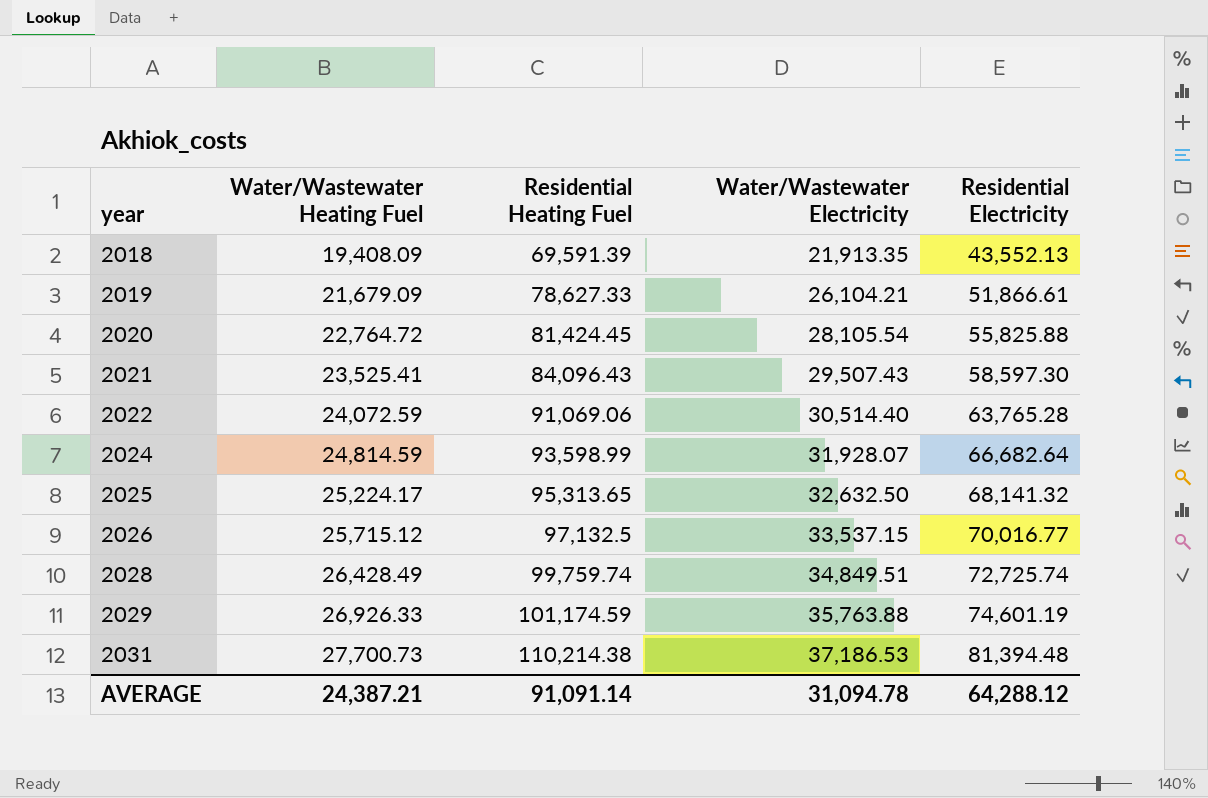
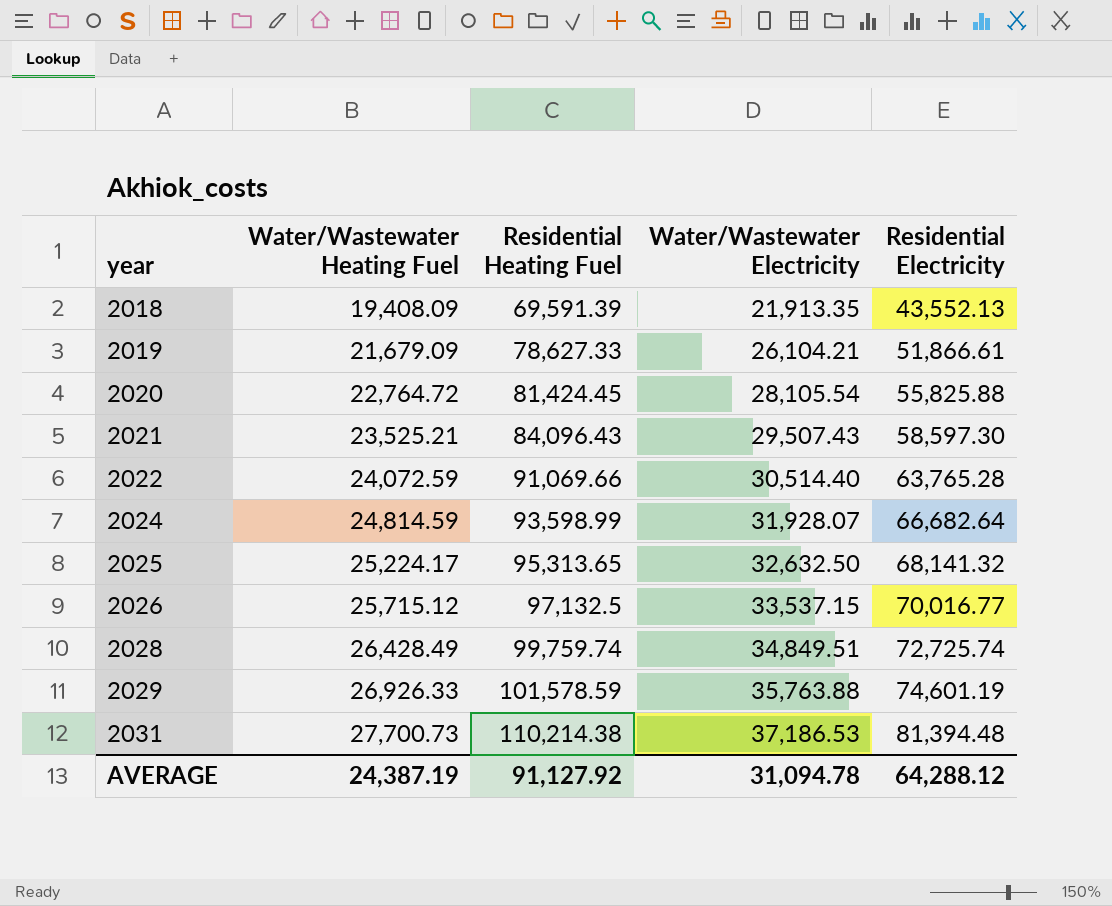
2021 | Water/Wastewater Heating Fuel: 23,525.41 -> 23,525.21
2022 | Residential Heating Fuel: 91,069.06 -> 91,069.66
2029 | Residential Heating Fuel: 101,174.59 -> 101,578.59
AVERAGE | Water/Wastewater Heating Fuel: 24,387.21 -> 24,387.19
AVERAGE | Residential Heating Fuel: 91,091.14 -> 91,127.92

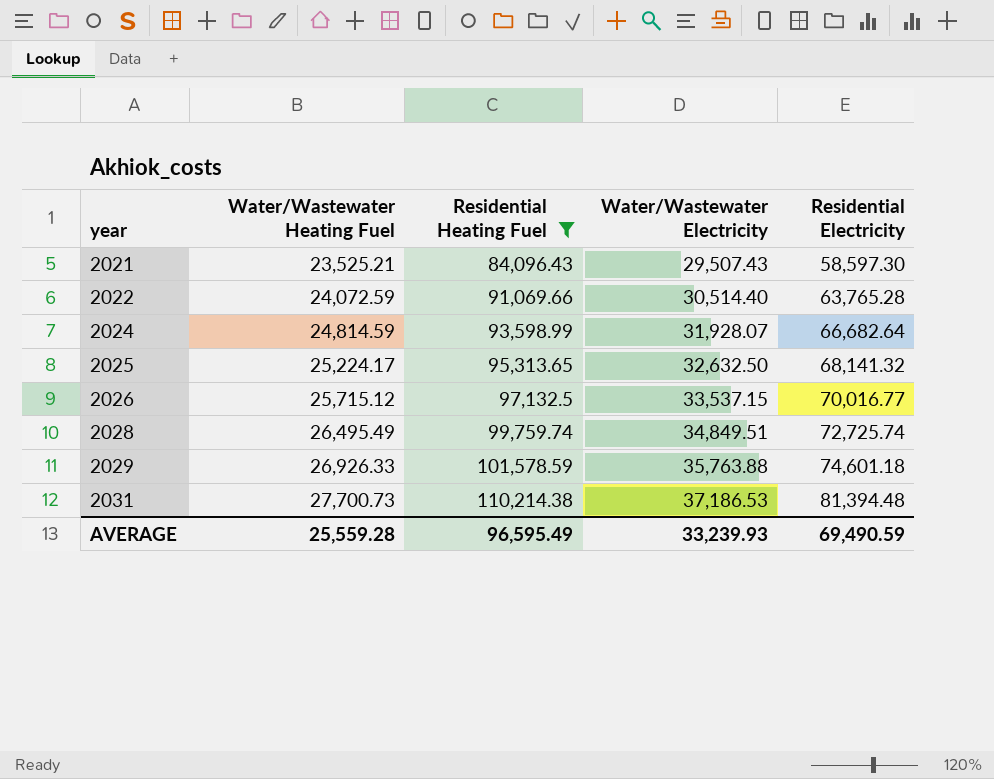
filter: none -> Residential Heating Fuel >= 84,096.43
2028 | Water/Wastewater Heating Fuel: 26,428.49 -> 26,495.49
2029 | Residential Electricity: 74,601.19 -> 74,601.18
AVERAGE | Water/Wastewater Heating Fuel: 24,387.19 -> 25,559.28
AVERAGE | Residential Heating Fuel: 91,127.92 -> 96,595.49
AVERAGE | Water/Wastewater Electricity: 31,094.78 -> 33,239.93
AVERAGE | Residential Electricity: 64,288.12 -> 69,490.59

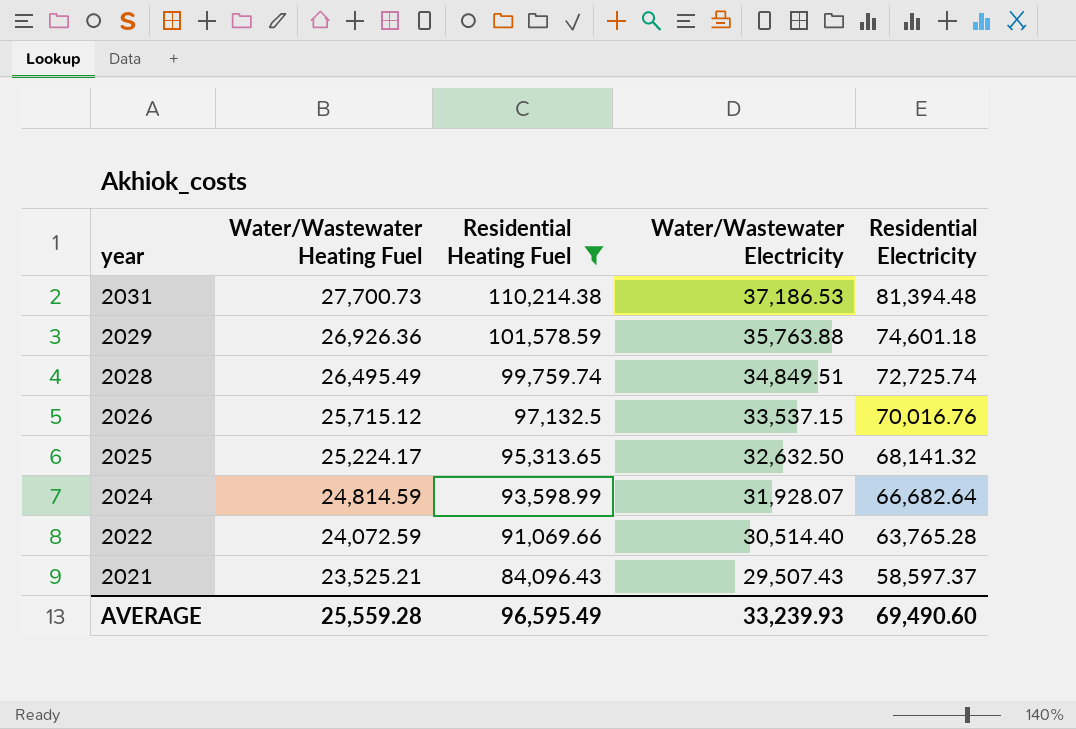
row order: year ascending -> year descending
2029 | Water/Wastewater Heating Fuel: 26,926.33 -> 26,926.36
2026 | Residential Electricity: 70,016.77 -> 70,016.76
2021 | Residential Electricity: 58,597.30 -> 58,597.37
AVERAGE | Residential Electricity: 69,490.59 -> 69,490.60

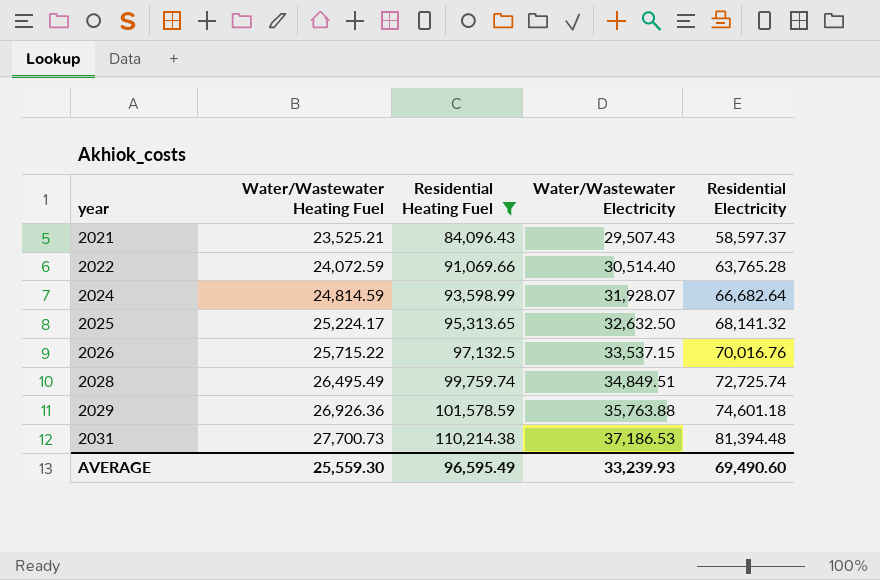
row order: year descending -> year ascending
2026 | Water/Wastewater Heating Fuel: 25,715.12 -> 25,715.22
AVERAGE | Water/Wastewater Heating Fuel: 25,559.28 -> 25,559.30

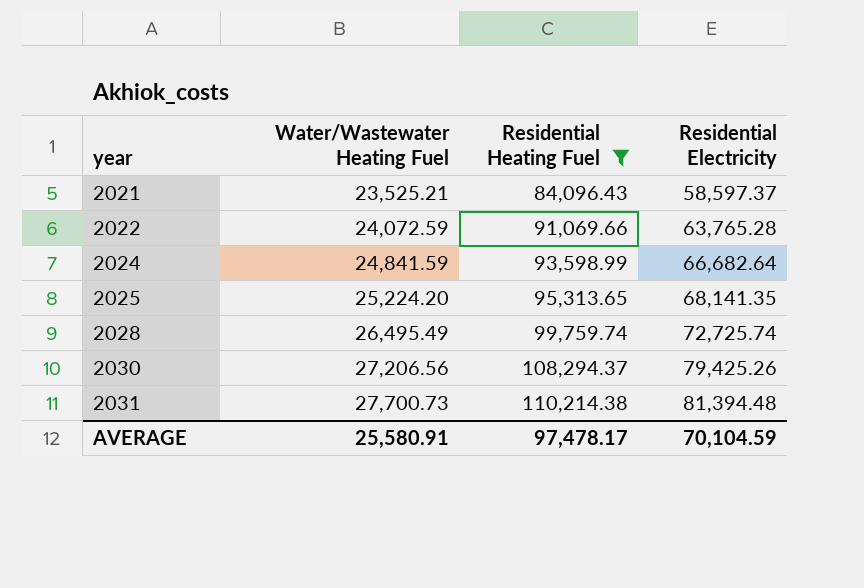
column Water/Wastewater Electricity | position: 4 -> none
row 2026: 25,715.22 | 97,132.5 | 33,537.15 | 70,016.76 -> none
row 2029: 26,926.36 | 101,578.59 | 35,763.88 | 74,601.18 -> none
2024 | Water/Wastewater Heating Fuel: 24,814.59 -> 24,841.59
2025 | Water/Wastewater Heating Fuel: 25,224.17 -> 25,224.20
2025 | Residential Electricity: 68,141.32 -> 68,141.35
row 2030: none -> 27,206.56 | 108,294.37 | 79,425.26
AVERAGE | Water/Wastewater Heating Fuel: 25,559.30 -> 25,580.91
AVERAGE | Residential Heating Fuel: 96,595.49 -> 97,478.17
AVERAGE | Residential Electricity: 69,490.60 -> 70,104.59

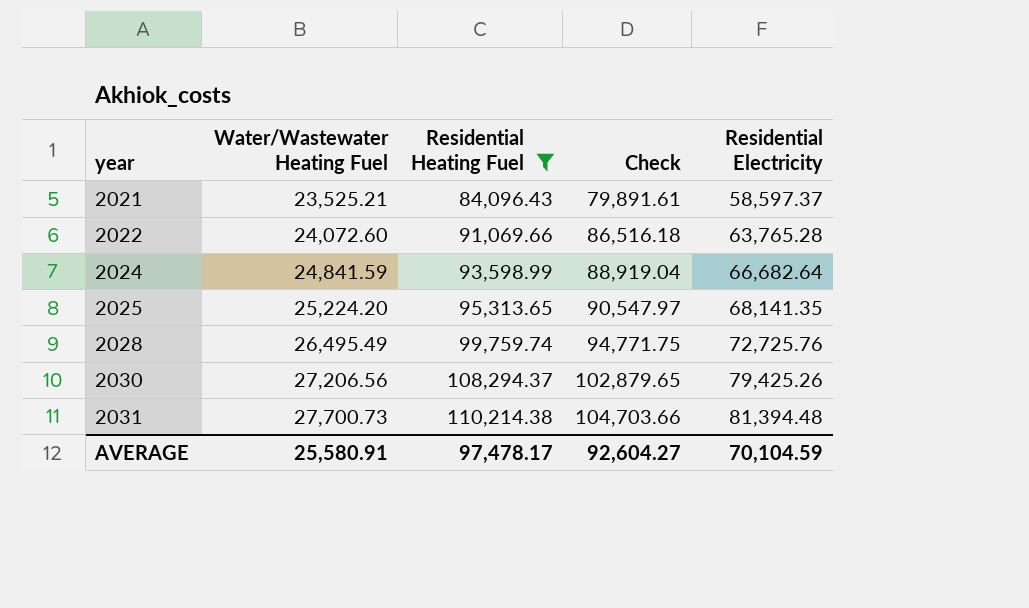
column Check | formula: none -> [Residential Heating Fuel] * 0.95
2022 | Water/Wastewater Heating Fuel: 24,072.59 -> 24,072.60
2028 | Residential Electricity: 72,725.74 -> 72,725.76

